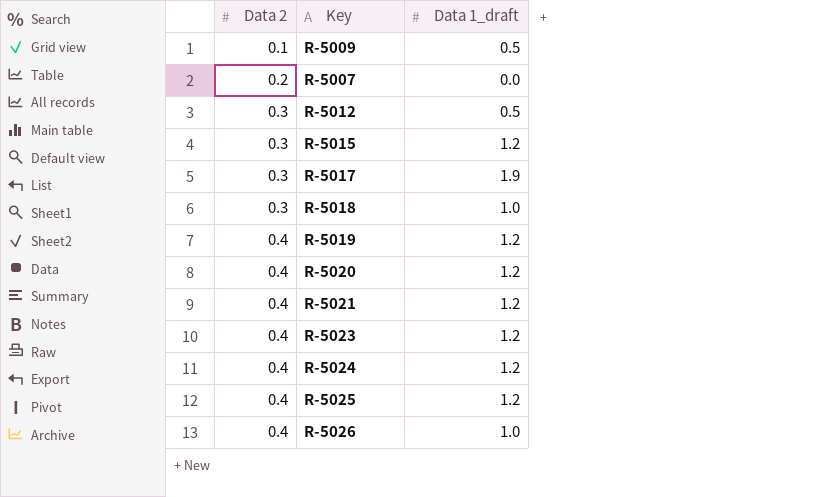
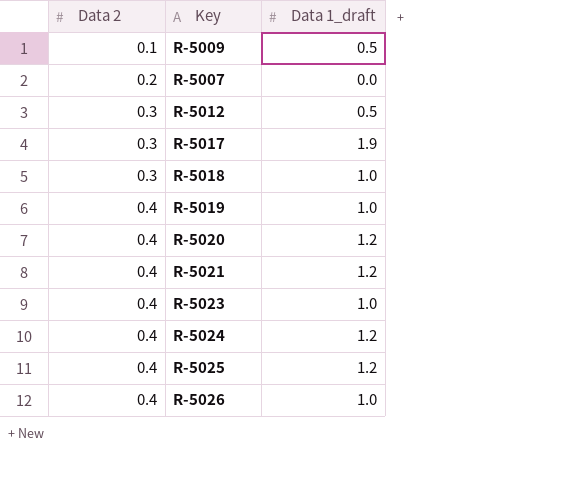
row R-5015: 0.3 | 1.2 -> none
R-5019 | Data 1_draft: 1.2 -> 1.0
R-5023 | Data 1_draft: 1.2 -> 1.0

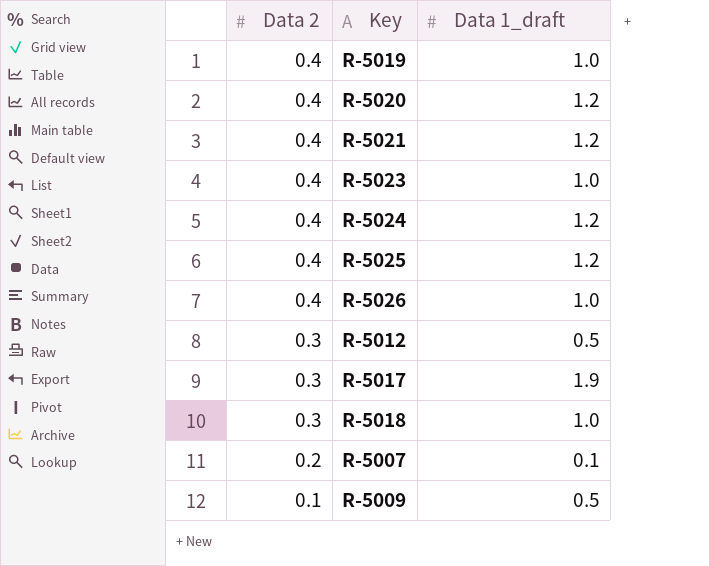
row order: Data 2 ascending -> Data 2 descending
R-5007 | Data 1_draft: 0.0 -> 0.1

